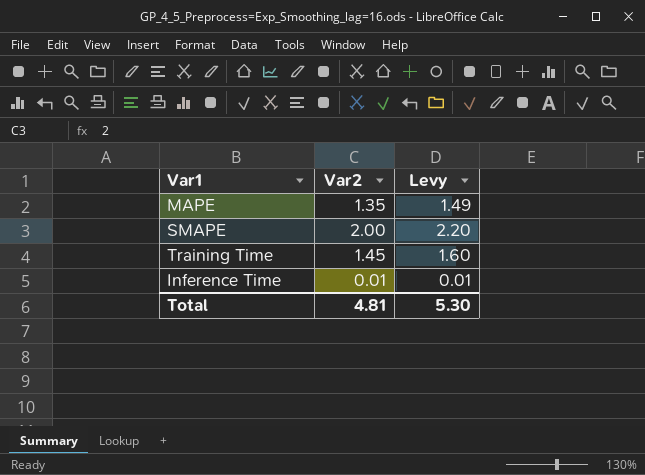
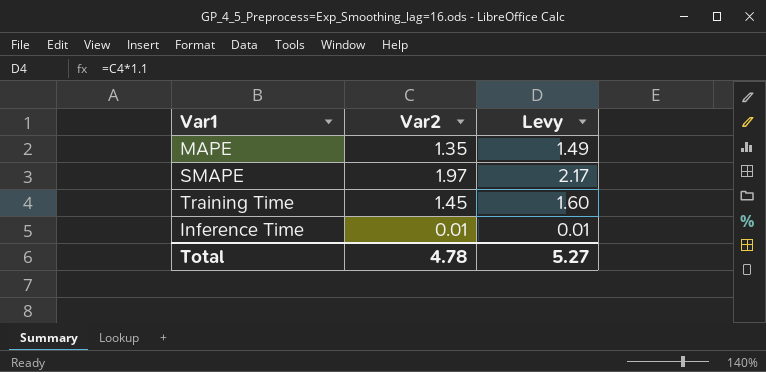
SMAPE | Var2: 2.00 -> 1.97
SMAPE | Levy: 2.20 -> 2.17
Total | Var2: 4.81 -> 4.78
Total | Levy: 5.30 -> 5.27

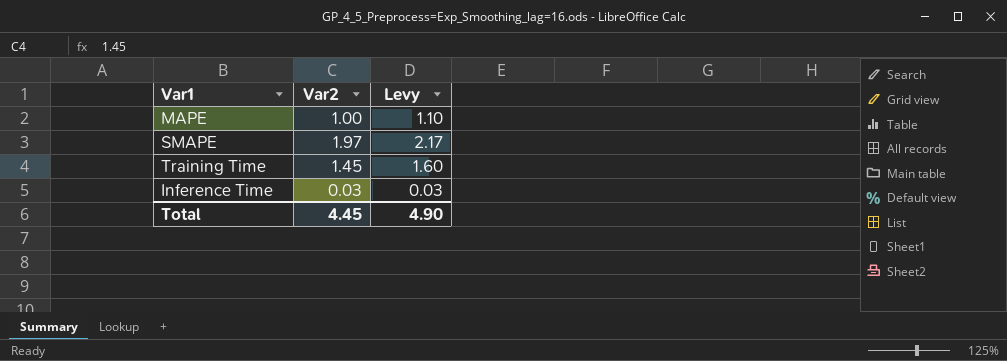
MAPE | Var2: 1.35 -> 1.00
MAPE | Levy: 1.49 -> 1.10
Inference Time | Var2: 0.01 -> 0.03
Inference Time | Levy: 0.01 -> 0.03
Total | Var2: 4.78 -> 4.45
Total | Levy: 5.27 -> 4.90

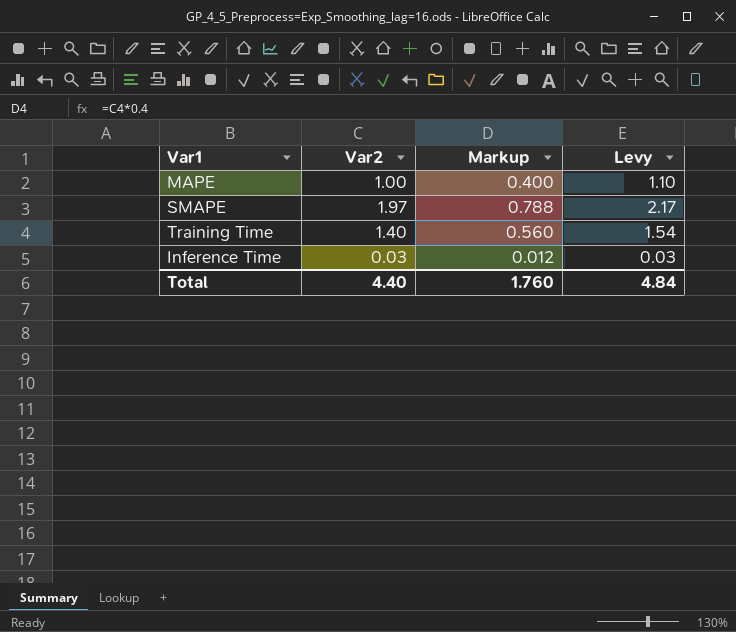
column Markup | formula: none -> [Var2] * 0.4
Training Time | Var2: 1.45 -> 1.40
Training Time | Levy: 1.60 -> 1.54
Total | Var2: 4.45 -> 4.40
Total | Levy: 4.90 -> 4.84

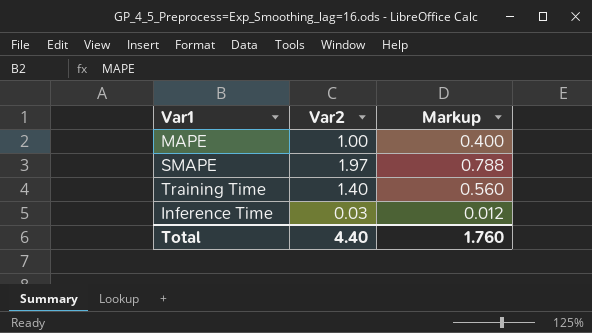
column Levy | formula: [Var2] * 1.1 -> none

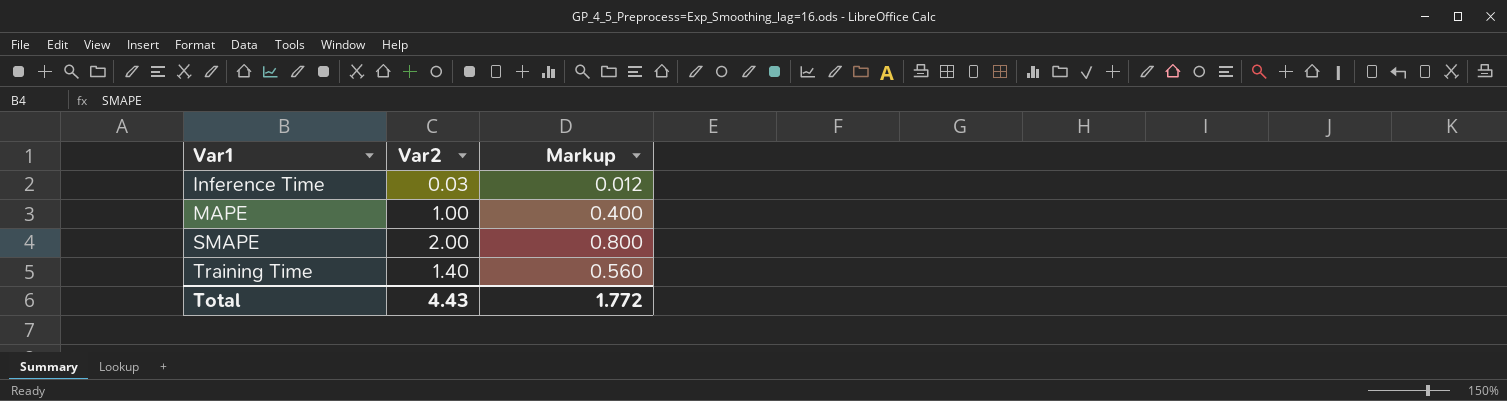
row order: none -> Var1 ascending
SMAPE | Var2: 1.97 -> 2.00
SMAPE | Markup: 0.788 -> 0.800
Total | Var2: 4.40 -> 4.43
Total | Markup: 1.760 -> 1.772

